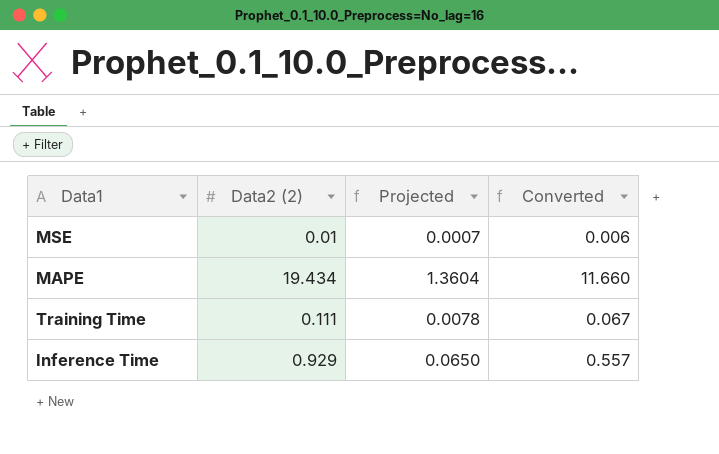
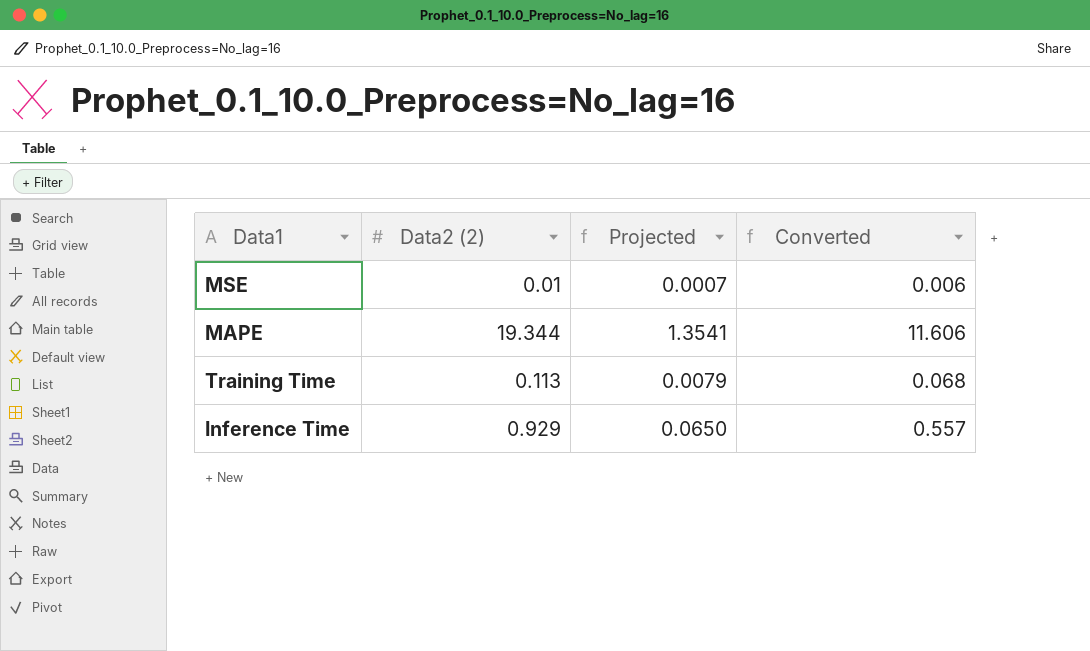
MAPE | Data2 (2): 19.434 -> 19.344
MAPE | Projected: 1.3604 -> 1.3541
MAPE | Converted: 11.660 -> 11.606
Training Time | Data2 (2): 0.111 -> 0.113
Training Time | Projected: 0.0078 -> 0.0079
Training Time | Converted: 0.067 -> 0.068

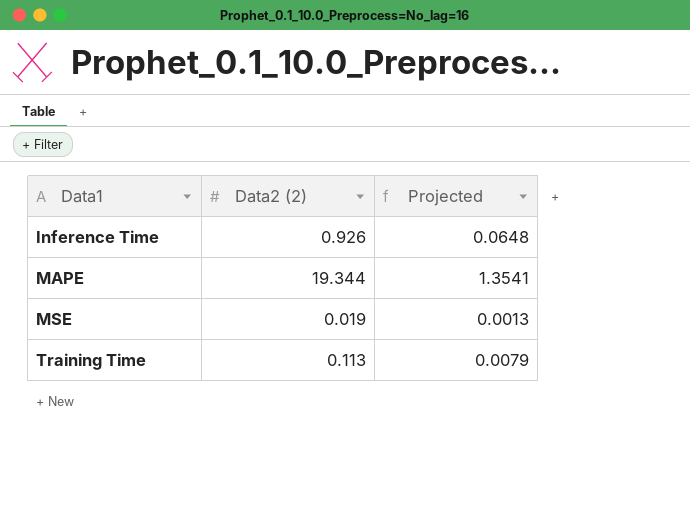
row order: none -> Data1 ascending
column Converted | formula: [Data2 (2)] * 0.6 -> none
Inference Time | Data2 (2): 0.929 -> 0.926
Inference Time | Projected: 0.0650 -> 0.0648
MSE | Data2 (2): 0.01 -> 0.019
MSE | Projected: 0.0007 -> 0.0013

